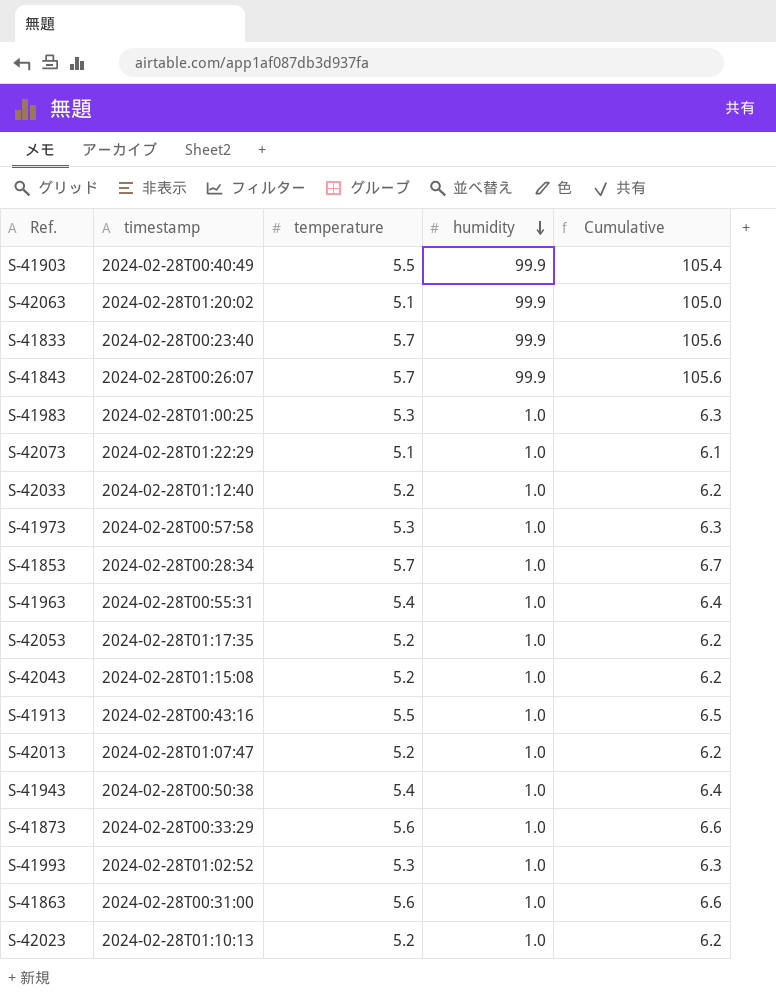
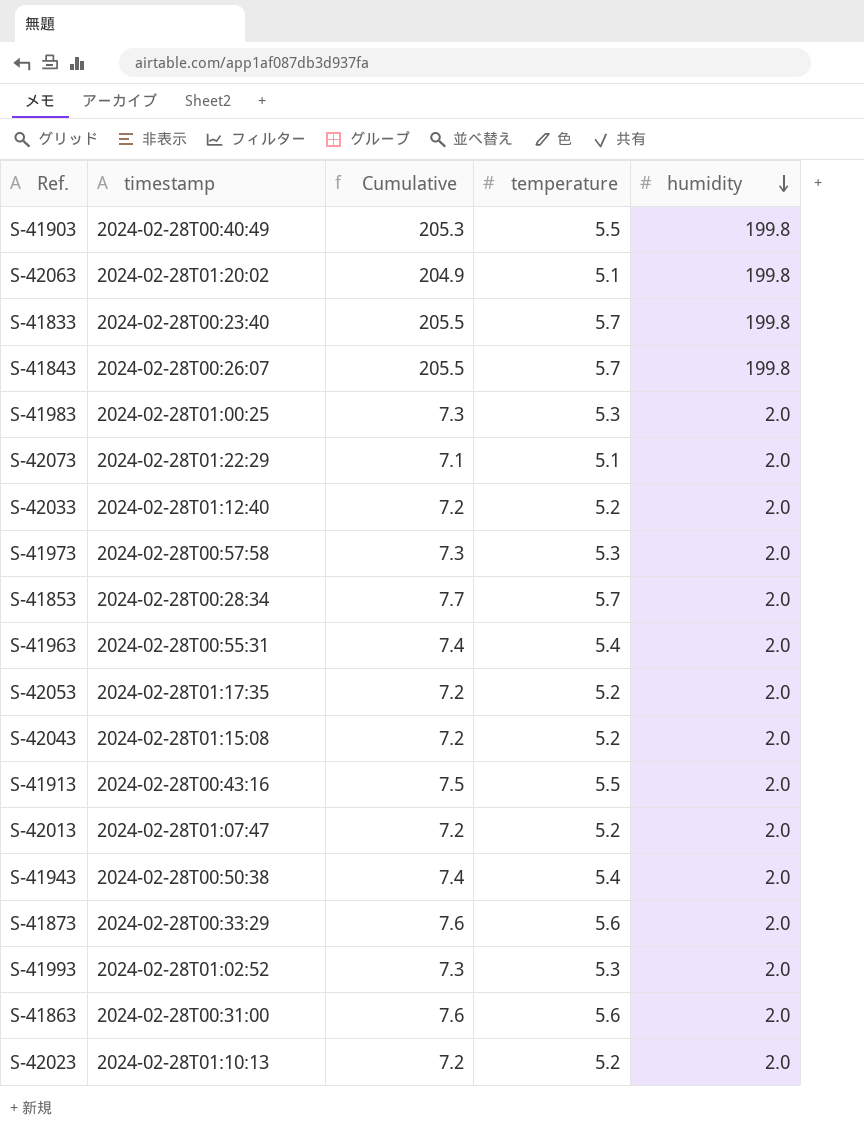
column Cumulative | position: 5 -> 3
S-41903 | Cumulative: 105.4 -> 205.3
S-41903 | humidity: 99.9 -> 199.8
S-42063 | Cumulative: 105.0 -> 204.9
S-42063 | humidity: 99.9 -> 199.8
S-41833 | Cumulative: 105.6 -> 205.5
S-41833 | humidity: 99.9 -> 199.8
S-41843 | Cumulative: 105.6 -> 205.5
S-41843 | humidity: 99.9 -> 199.8
S-41983 | Cumulative: 6.3 -> 7.3
S-41983 | humidity: 1.0 -> 2.0
S-42073 | Cumulative: 6.1 -> 7.1
S-42073 | humidity: 1.0 -> 2.0
S-42033 | Cumulative: 6.2 -> 7.2
S-42033 | humidity: 1.0 -> 2.0
S-41973 | Cumulative: 6.3 -> 7.3
S-41973 | humidity: 1.0 -> 2.0
S-41853 | Cumulative: 6.7 -> 7.7
S-41853 | humidity: 1.0 -> 2.0
S-41963 | Cumulative: 6.4 -> 7.4
S-41963 | humidity: 1.0 -> 2.0
S-42053 | Cumulative: 6.2 -> 7.2
S-42053 | humidity: 1.0 -> 2.0
S-42043 | Cumulative: 6.2 -> 7.2
S-42043 | humidity: 1.0 -> 2.0
S-41913 | Cumulative: 6.5 -> 7.5
S-41913 | humidity: 1.0 -> 2.0
S-42013 | Cumulative: 6.2 -> 7.2
S-42013 | humidity: 1.0 -> 2.0
S-41943 | Cumulative: 6.4 -> 7.4
S-41943 | humidity: 1.0 -> 2.0
S-41873 | Cumulative: 6.6 -> 7.6
S-41873 | humidity: 1.0 -> 2.0
S-41993 | Cumulative: 6.3 -> 7.3
S-41993 | humidity: 1.0 -> 2.0
S-41863 | Cumulative: 6.6 -> 7.6
S-41863 | humidity: 1.0 -> 2.0
S-42023 | Cumulative: 6.2 -> 7.2
S-42023 | humidity: 1.0 -> 2.0

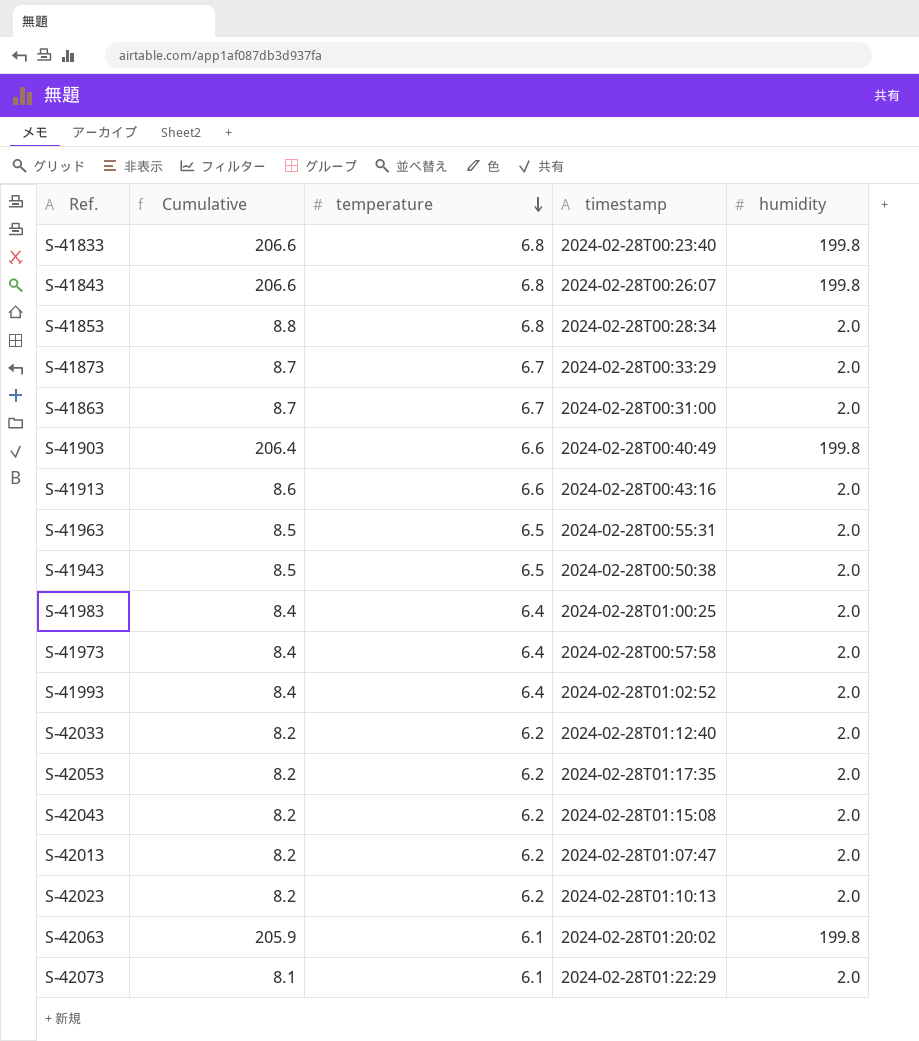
row order: humidity descending -> temperature descending
column timestamp | position: 2 -> 4
S-41833 | Cumulative: 205.5 -> 206.6
S-41833 | temperature: 5.7 -> 6.8
S-41843 | Cumulative: 205.5 -> 206.6
S-41843 | temperature: 5.7 -> 6.8
S-41853 | Cumulative: 7.7 -> 8.8
S-41853 | temperature: 5.7 -> 6.8
S-41873 | Cumulative: 7.6 -> 8.7
S-41873 | temperature: 5.6 -> 6.7
S-41863 | Cumulative: 7.6 -> 8.7
S-41863 | temperature: 5.6 -> 6.7
S-41903 | Cumulative: 205.3 -> 206.4
S-41903 | temperature: 5.5 -> 6.6
S-41913 | Cumulative: 7.5 -> 8.6
S-41913 | temperature: 5.5 -> 6.6
S-41963 | Cumulative: 7.4 -> 8.5
S-41963 | temperature: 5.4 -> 6.5
S-41943 | Cumulative: 7.4 -> 8.5
S-41943 | temperature: 5.4 -> 6.5
S-41983 | Cumulative: 7.3 -> 8.4
S-41983 | temperature: 5.3 -> 6.4
S-41973 | Cumulative: 7.3 -> 8.4
S-41973 | temperature: 5.3 -> 6.4
S-41993 | Cumulative: 7.3 -> 8.4
S-41993 | temperature: 5.3 -> 6.4
S-42033 | Cumulative: 7.2 -> 8.2
S-42033 | temperature: 5.2 -> 6.2
S-42053 | Cumulative: 7.2 -> 8.2
S-42053 | temperature: 5.2 -> 6.2
S-42043 | Cumulative: 7.2 -> 8.2
S-42043 | temperature: 5.2 -> 6.2
S-42013 | Cumulative: 7.2 -> 8.2
S-42013 | temperature: 5.2 -> 6.2
S-42023 | Cumulative: 7.2 -> 8.2
S-42023 | temperature: 5.2 -> 6.2
S-42063 | Cumulative: 204.9 -> 205.9
S-42063 | temperature: 5.1 -> 6.1
S-42073 | Cumulative: 7.1 -> 8.1
S-42073 | temperature: 5.1 -> 6.1

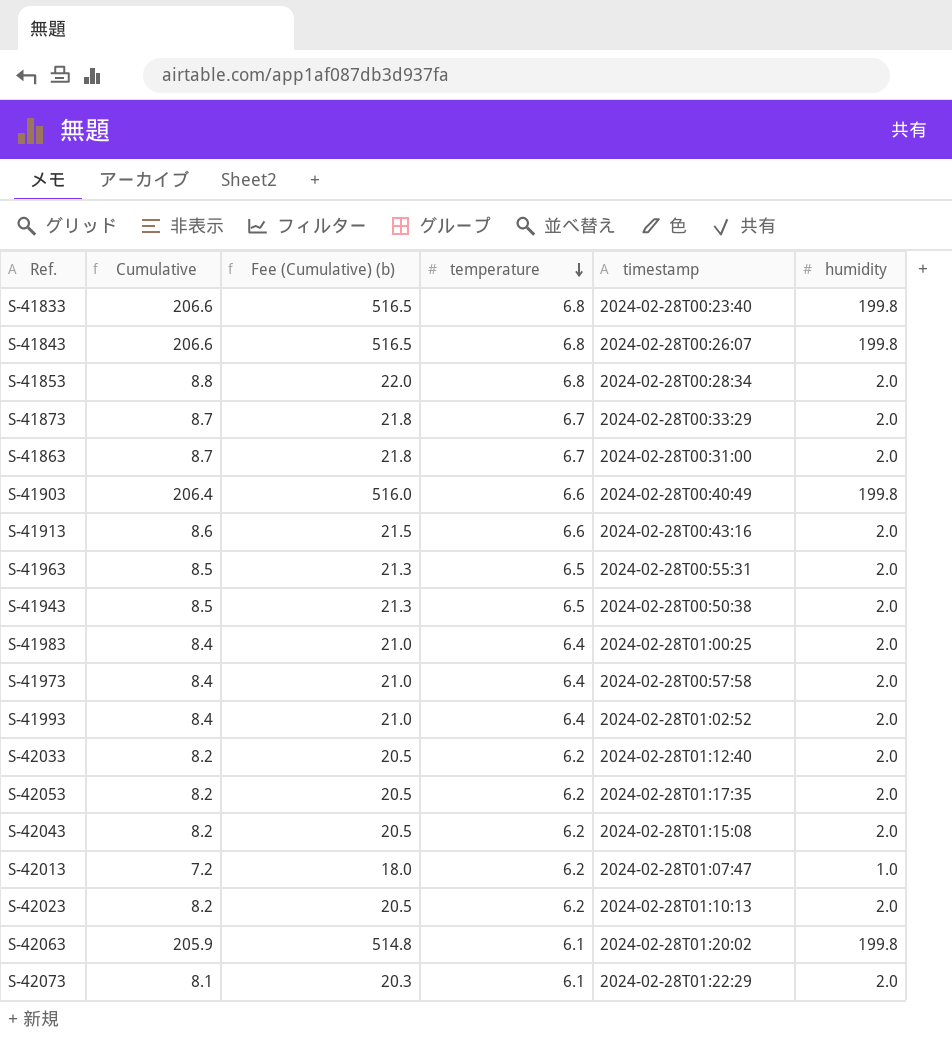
column Fee (Cumulative) (b) | formula: none -> [Cumulative] * 2.5
S-42013 | Cumulative: 8.2 -> 7.2
S-42013 | humidity: 2.0 -> 1.0

